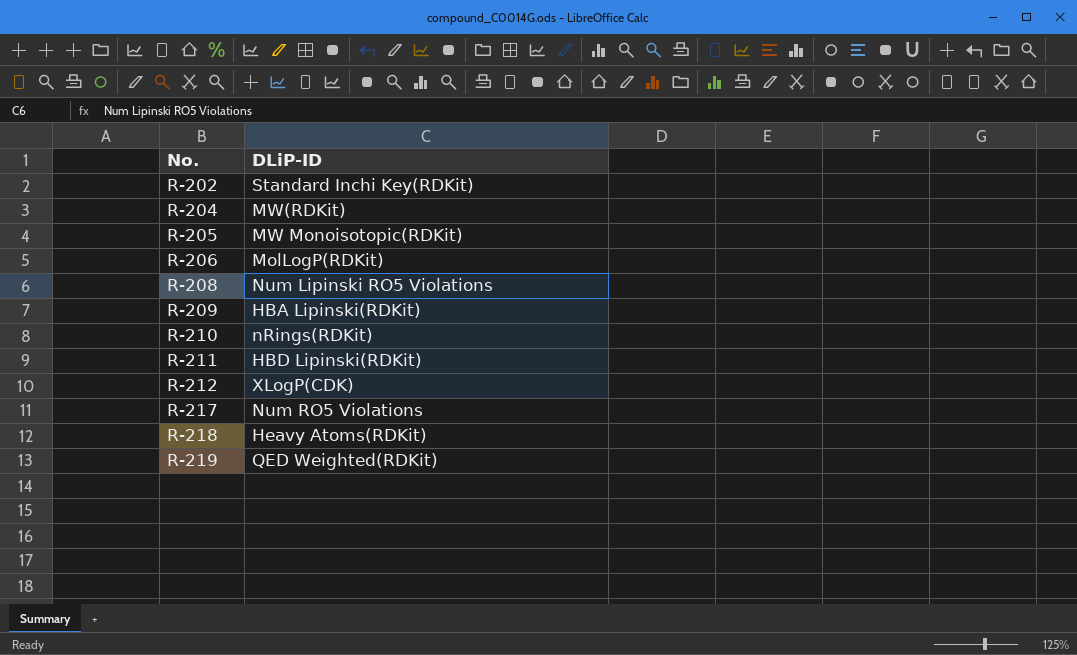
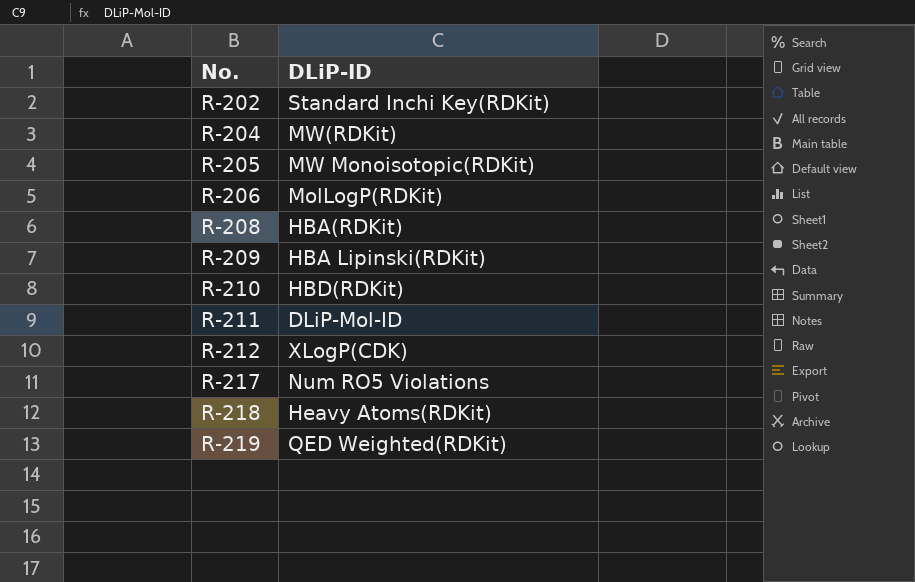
R-208 | DLiP-ID: Num Lipinski RO5 Violations -> HBA(RDKit)
R-210 | DLiP-ID: nRings(RDKit) -> HBD(RDKit)
R-211 | DLiP-ID: HBD Lipinski(RDKit) -> DLiP-Mol-ID

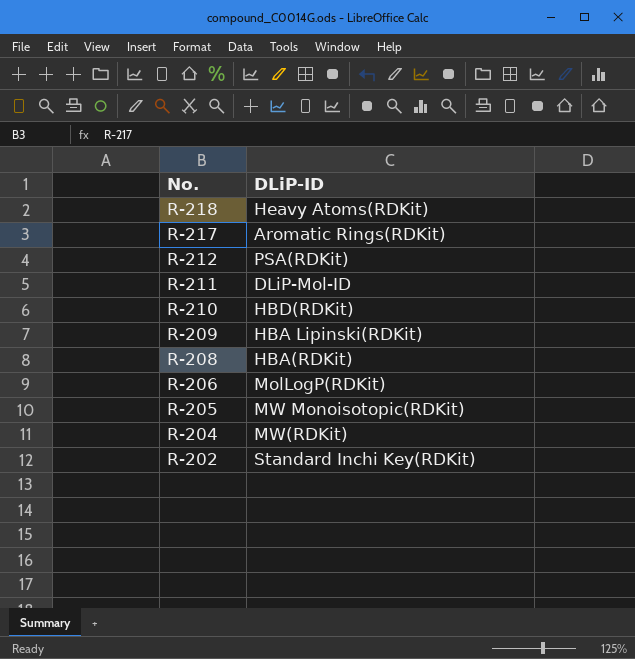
row order: No. ascending -> No. descending
row R-219: QED Weighted(RDKit) -> none
R-217 | DLiP-ID: Num RO5 Violations -> Aromatic Rings(RDKit)
R-212 | DLiP-ID: XLogP(CDK) -> PSA(RDKit)

